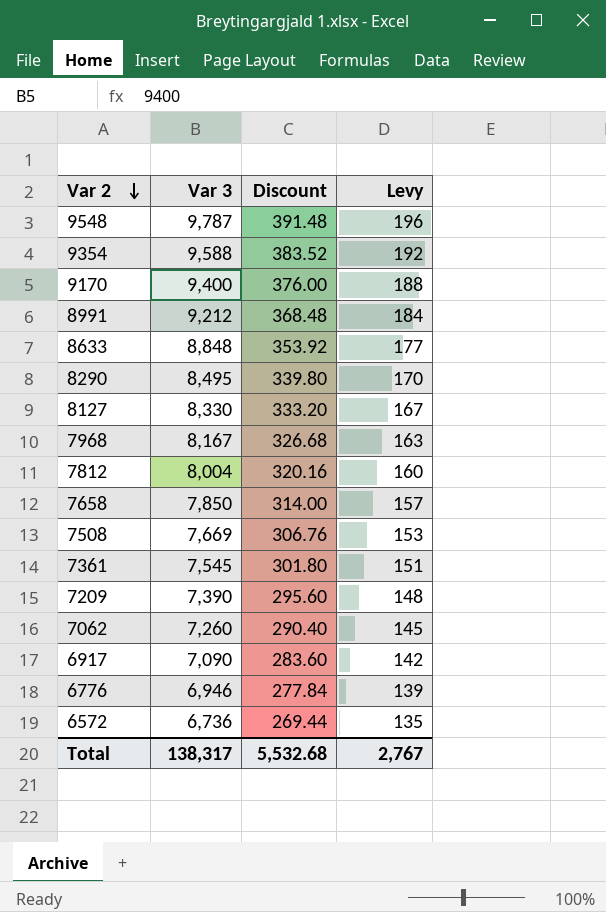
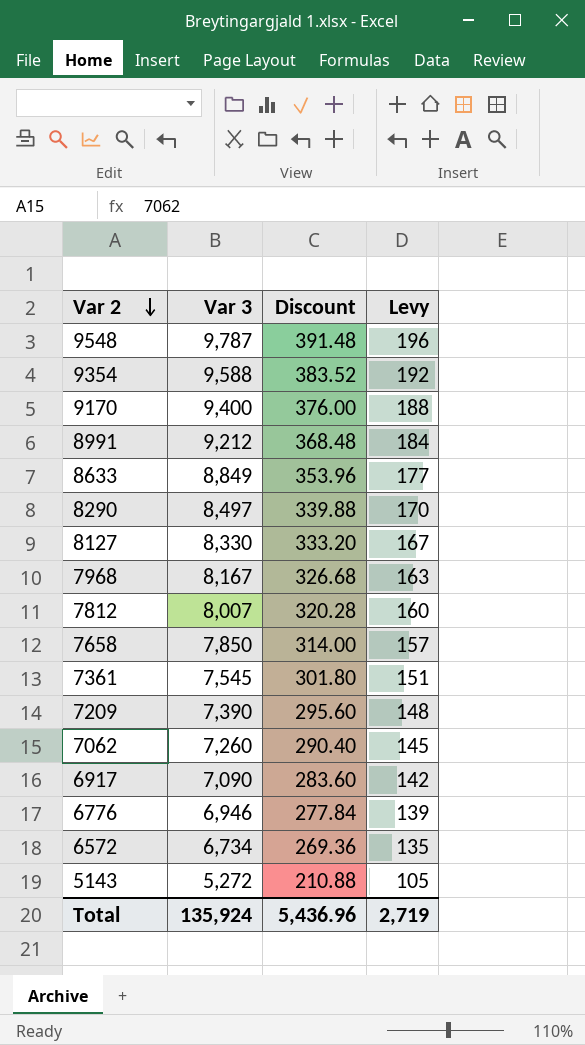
row 7508: 7,669 | 306.76 | 153 -> none
8633 | Var 3: 8,848 -> 8,849
8633 | Discount: 353.92 -> 353.96
8290 | Var 3: 8,495 -> 8,497
8290 | Discount: 339.80 -> 339.88
7812 | Var 3: 8,004 -> 8,007
7812 | Discount: 320.16 -> 320.28
6572 | Var 3: 6,736 -> 6,734
6572 | Discount: 269.44 -> 269.36
row 5143: none -> 5,272 | 210.88 | 105
Total | Var 3: 138,317 -> 135,924
Total | Discount: 5,532.68 -> 5,436.96
Total | Levy: 2,767 -> 2,719

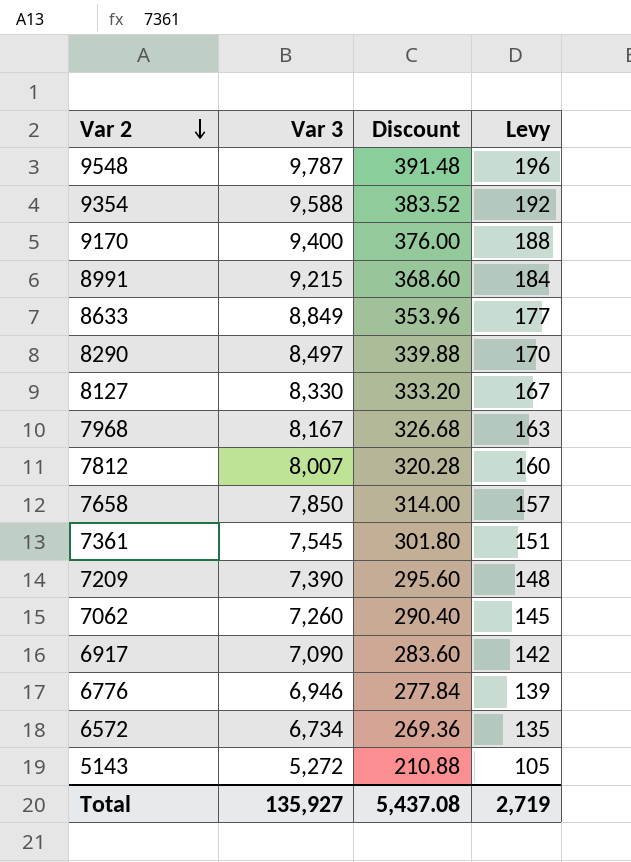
8991 | Var 3: 9,212 -> 9,215
8991 | Discount: 368.48 -> 368.60
Total | Var 3: 135,924 -> 135,927
Total | Discount: 5,436.96 -> 5,437.08

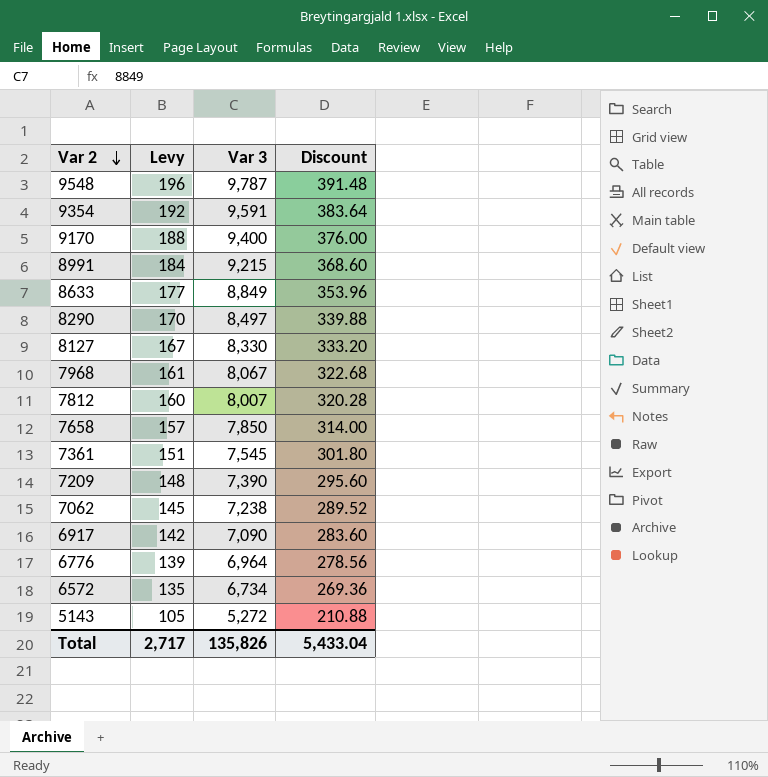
column Levy | position: 4 -> 2
9354 | Var 3: 9,588 -> 9,591
9354 | Discount: 383.52 -> 383.64
7968 | Levy: 163 -> 161
7968 | Var 3: 8,167 -> 8,067
7968 | Discount: 326.68 -> 322.68
7062 | Var 3: 7,260 -> 7,238
7062 | Discount: 290.40 -> 289.52
6776 | Var 3: 6,946 -> 6,964
6776 | Discount: 277.84 -> 278.56
Total | Levy: 2,719 -> 2,717
Total | Var 3: 135,927 -> 135,826
Total | Discount: 5,437.08 -> 5,433.04

